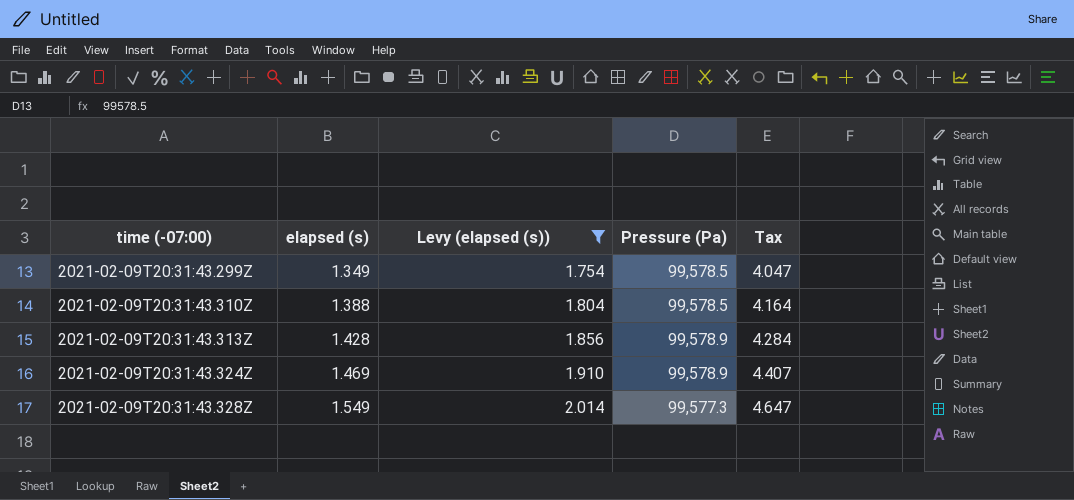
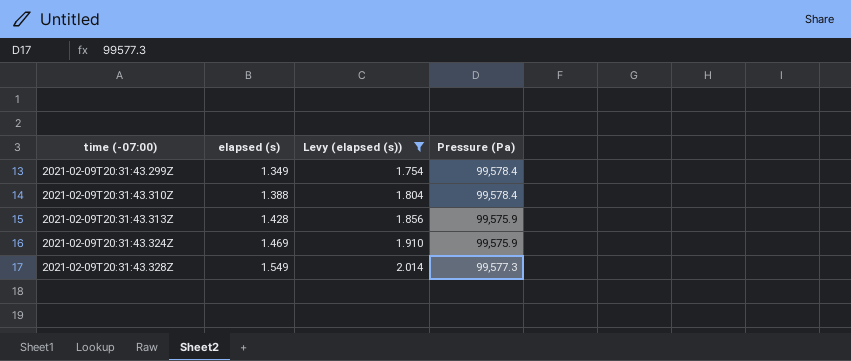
column Tax | formula: [elapsed (s)] * 3 -> none
2021-02-09T20:31:43.299Z | Pressure (Pa): 99,578.5 -> 99,578.4
2021-02-09T20:31:43.310Z | Pressure (Pa): 99,578.5 -> 99,578.4
2021-02-09T20:31:43.313Z | Pressure (Pa): 99,578.9 -> 99,575.9
2021-02-09T20:31:43.324Z | Pressure (Pa): 99,578.9 -> 99,575.9

